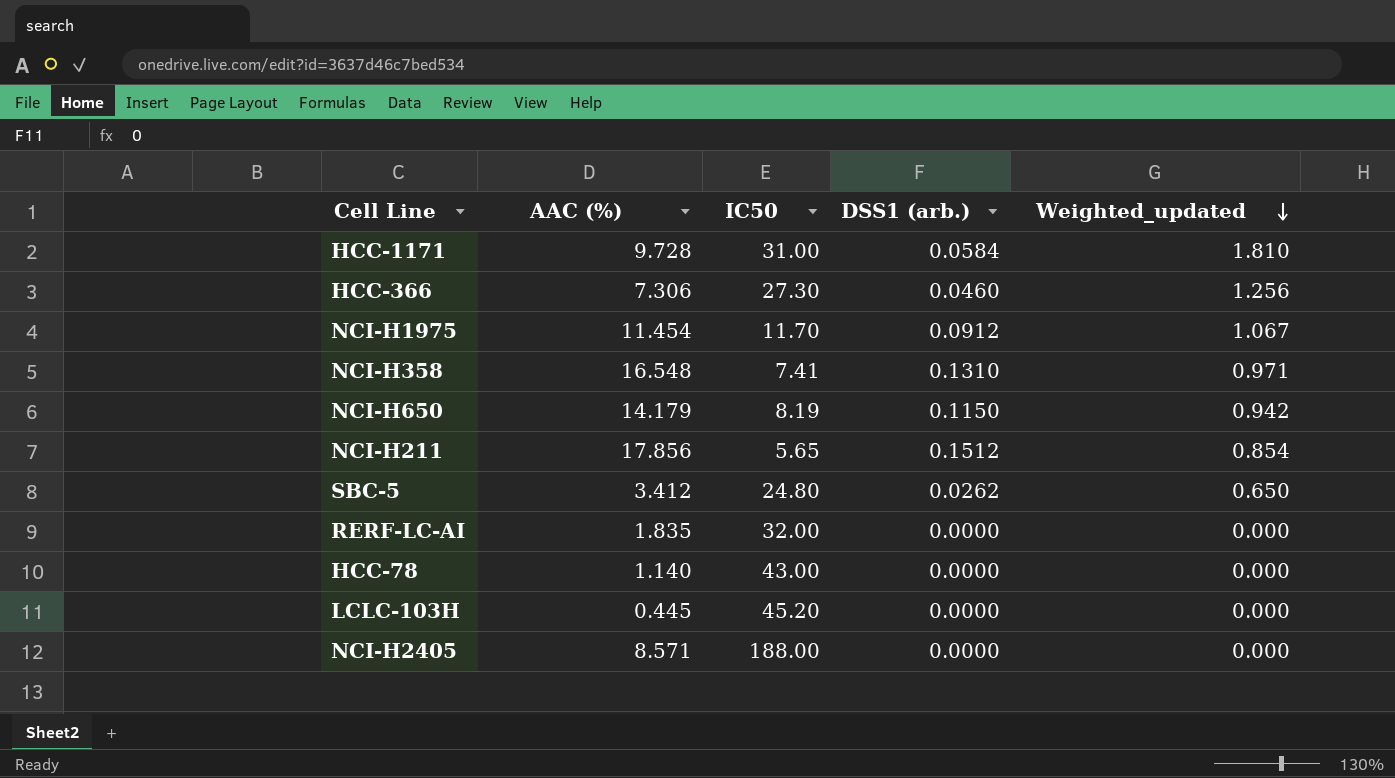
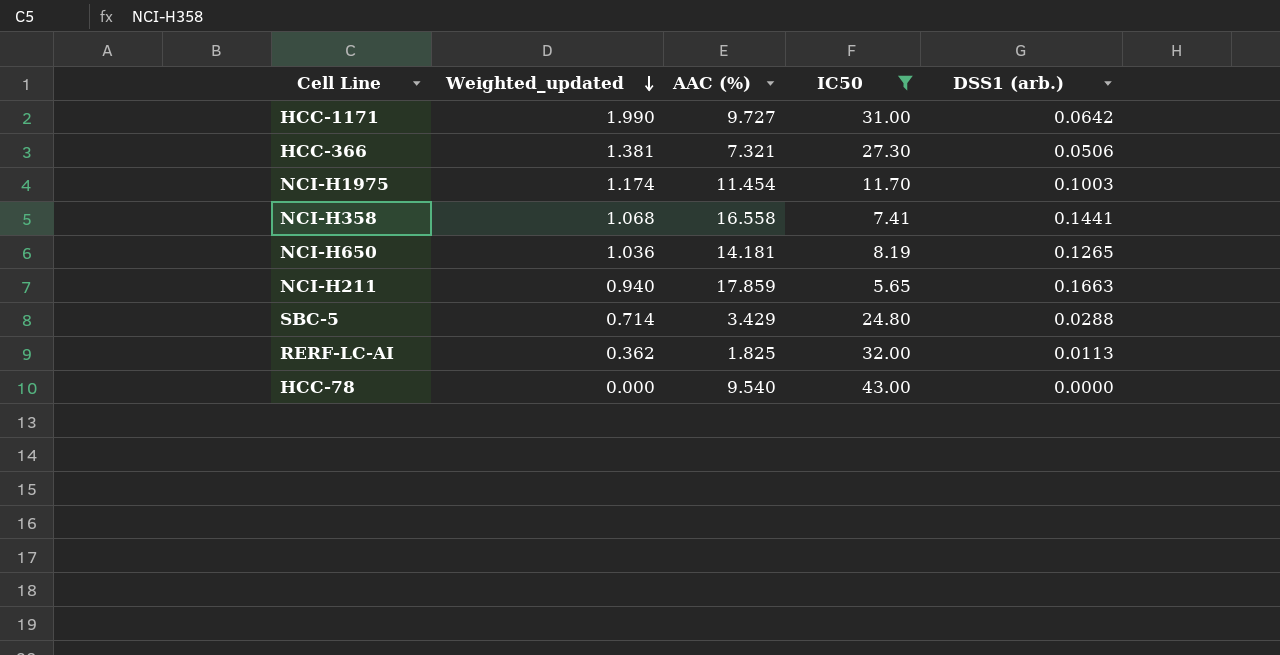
filter: none -> IC50 <= 43.00
column Weighted_updated | position: 5 -> 2
HCC-1171 | Weighted_updated: 1.810 -> 1.990
HCC-1171 | AAC (%): 9.728 -> 9.727
HCC-1171 | DSS1 (arb.): 0.0584 -> 0.0642
HCC-366 | Weighted_updated: 1.256 -> 1.381
HCC-366 | AAC (%): 7.306 -> 7.321
HCC-366 | DSS1 (arb.): 0.0460 -> 0.0506
NCI-H1975 | Weighted_updated: 1.067 -> 1.174
NCI-H1975 | DSS1 (arb.): 0.0912 -> 0.1003
NCI-H358 | Weighted_updated: 0.971 -> 1.068
NCI-H358 | AAC (%): 16.548 -> 16.558
NCI-H358 | DSS1 (arb.): 0.1310 -> 0.1441
NCI-H650 | Weighted_updated: 0.942 -> 1.036
NCI-H650 | AAC (%): 14.179 -> 14.181
NCI-H650 | DSS1 (arb.): 0.1150 -> 0.1265
NCI-H211 | Weighted_updated: 0.854 -> 0.940
NCI-H211 | AAC (%): 17.856 -> 17.859
NCI-H211 | DSS1 (arb.): 0.1512 -> 0.1663
SBC-5 | Weighted_updated: 0.650 -> 0.714
SBC-5 | AAC (%): 3.412 -> 3.429
SBC-5 | DSS1 (arb.): 0.0262 -> 0.0288
RERF-LC-AI | Weighted_updated: 0.000 -> 0.362
RERF-LC-AI | AAC (%): 1.835 -> 1.825
RERF-LC-AI | DSS1 (arb.): 0.0000 -> 0.0113
HCC-78 | AAC (%): 1.140 -> 9.540

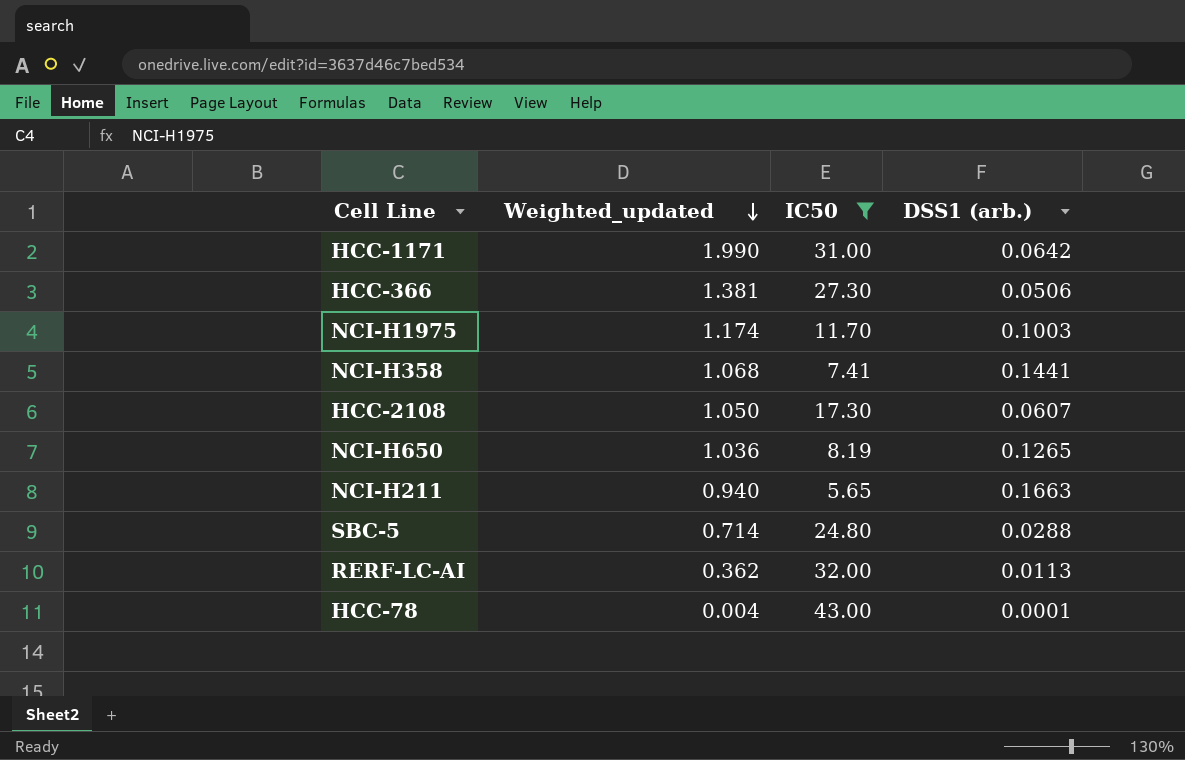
column AAC (%) | position: 3 -> none
row HCC-2108: none -> 1.050 | 17.30 | 0.0607
HCC-78 | Weighted_updated: 0.000 -> 0.004
HCC-78 | DSS1 (arb.): 0.0000 -> 0.0001

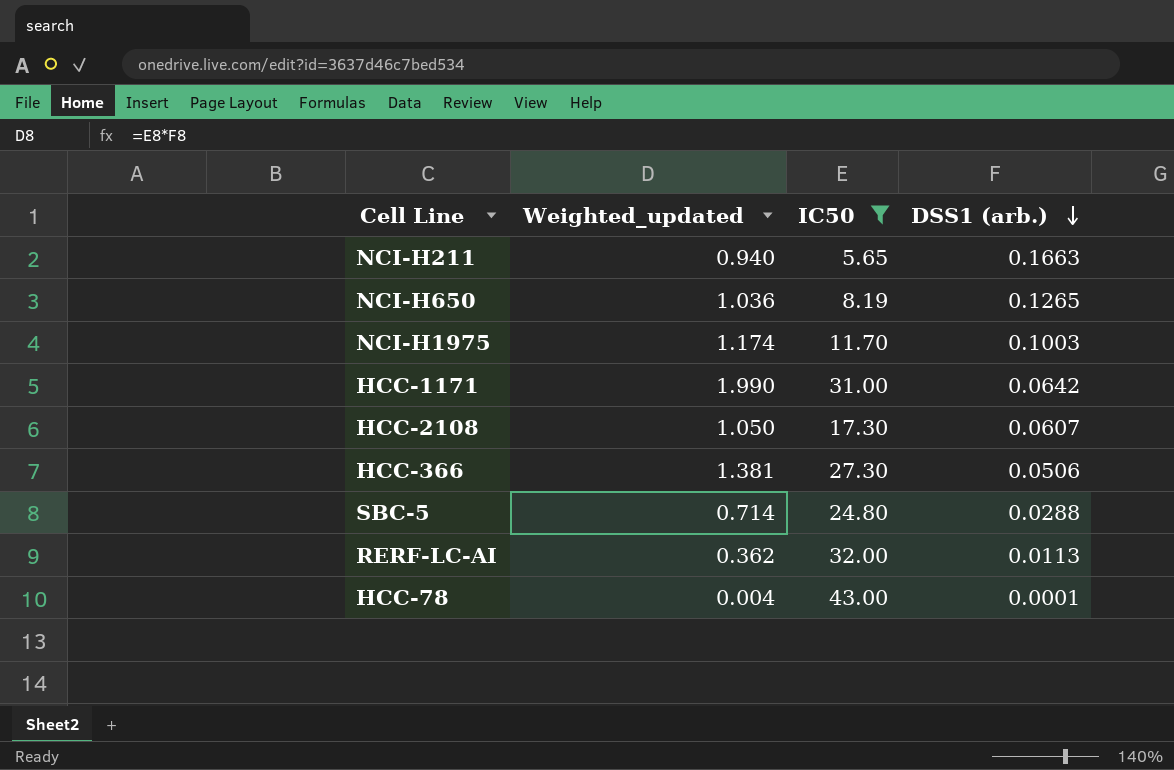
row order: Weighted_updated descending -> DSS1 (arb.) descending
row NCI-H358: 1.068 | 7.41 | 0.1441 -> none

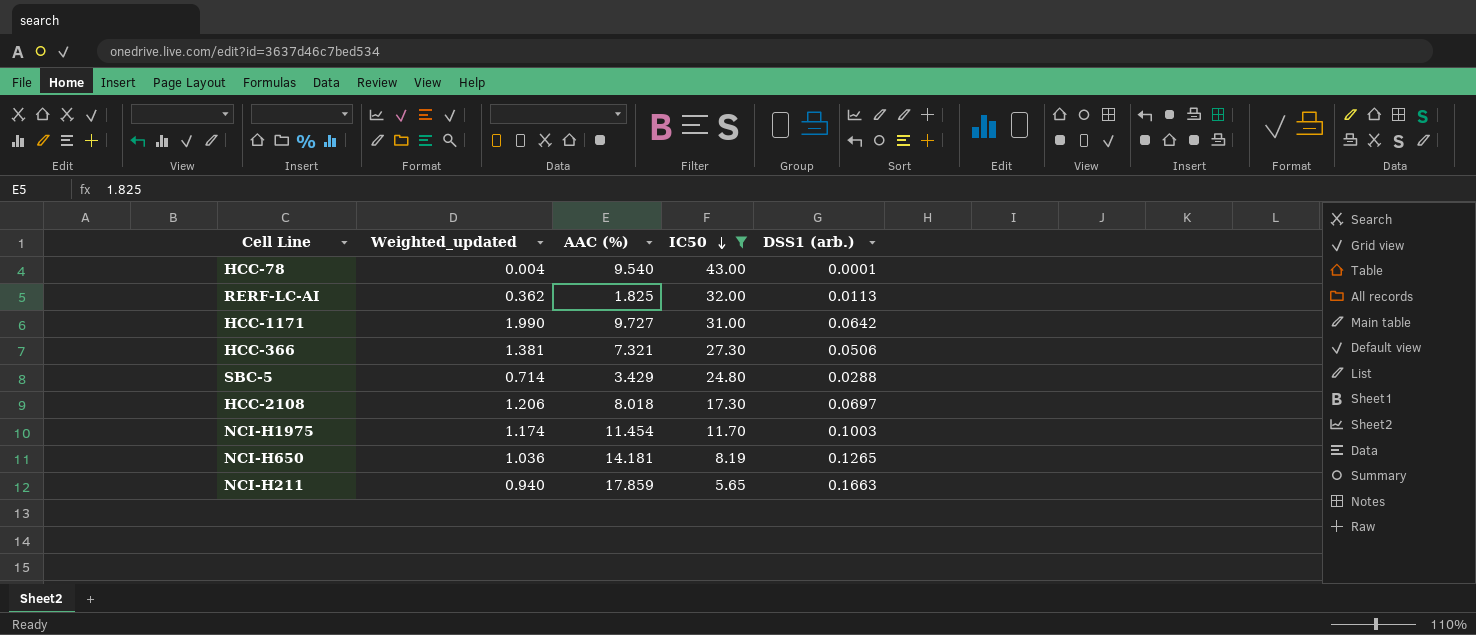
row order: DSS1 (arb.) descending -> IC50 descending
column AAC (%) | position: none -> 3
HCC-2108 | Weighted_updated: 1.050 -> 1.206
HCC-2108 | DSS1 (arb.): 0.0607 -> 0.0697

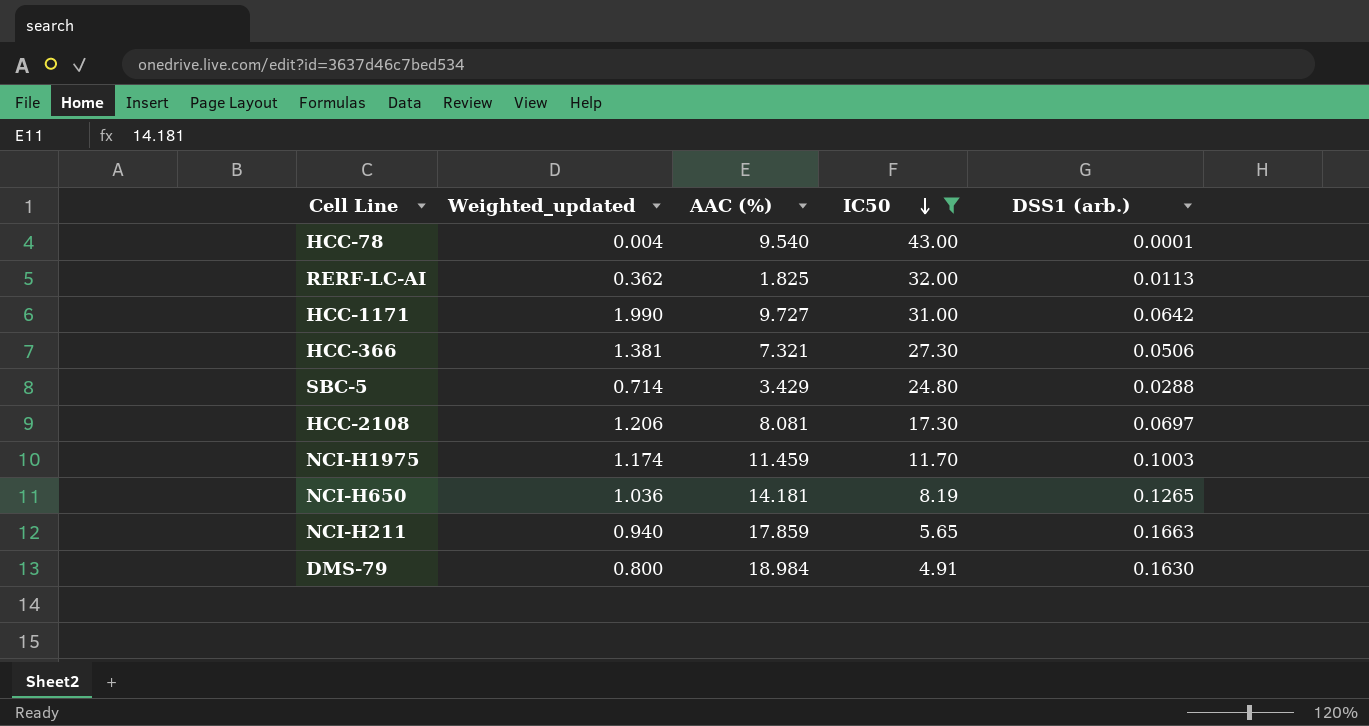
HCC-2108 | AAC (%): 8.018 -> 8.081
NCI-H1975 | AAC (%): 11.454 -> 11.459
row DMS-79: none -> 0.800 | 18.984 | 4.91 | 0.1630

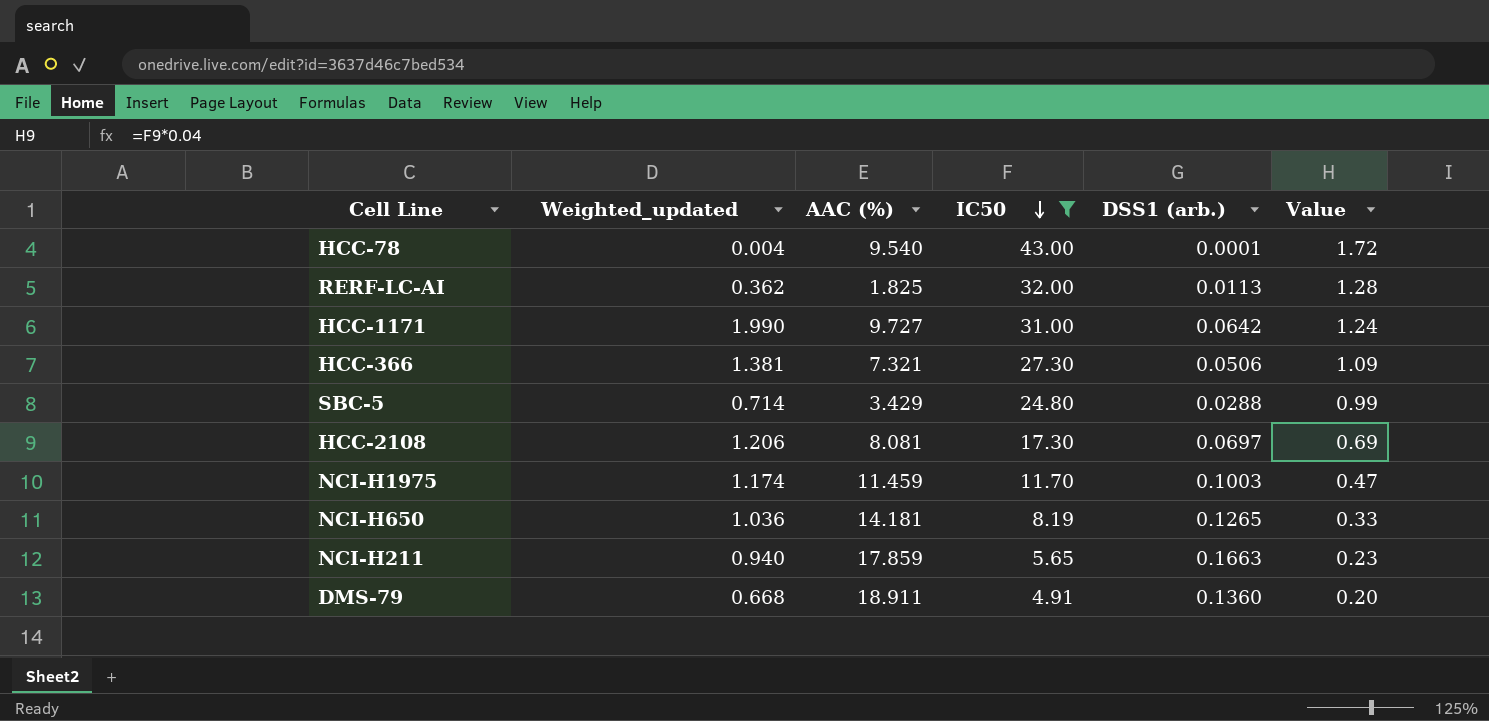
column Value | formula: none -> [IC50] * 0.04
DMS-79 | Weighted_updated: 0.800 -> 0.668
DMS-79 | AAC (%): 18.984 -> 18.911
DMS-79 | DSS1 (arb.): 0.1630 -> 0.1360

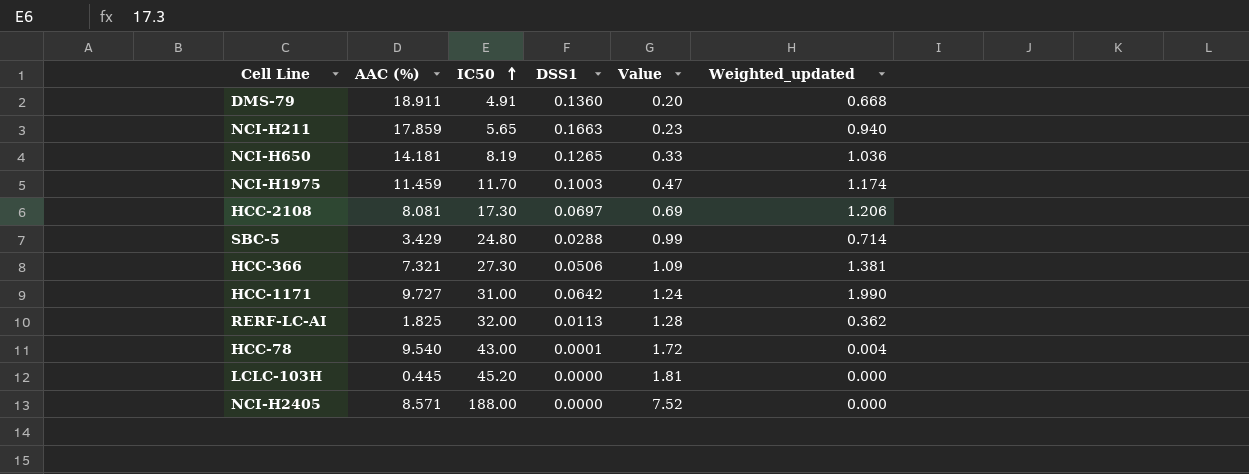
filter: IC50 <= 43.00 -> none
row order: IC50 descending -> IC50 ascending
column name: DSS1 (arb.) -> DSS1
column Weighted_updated | position: 2 -> 6

